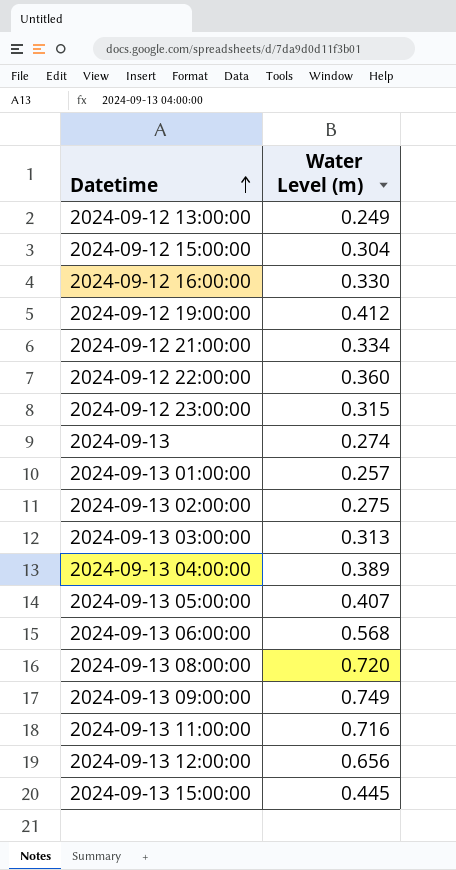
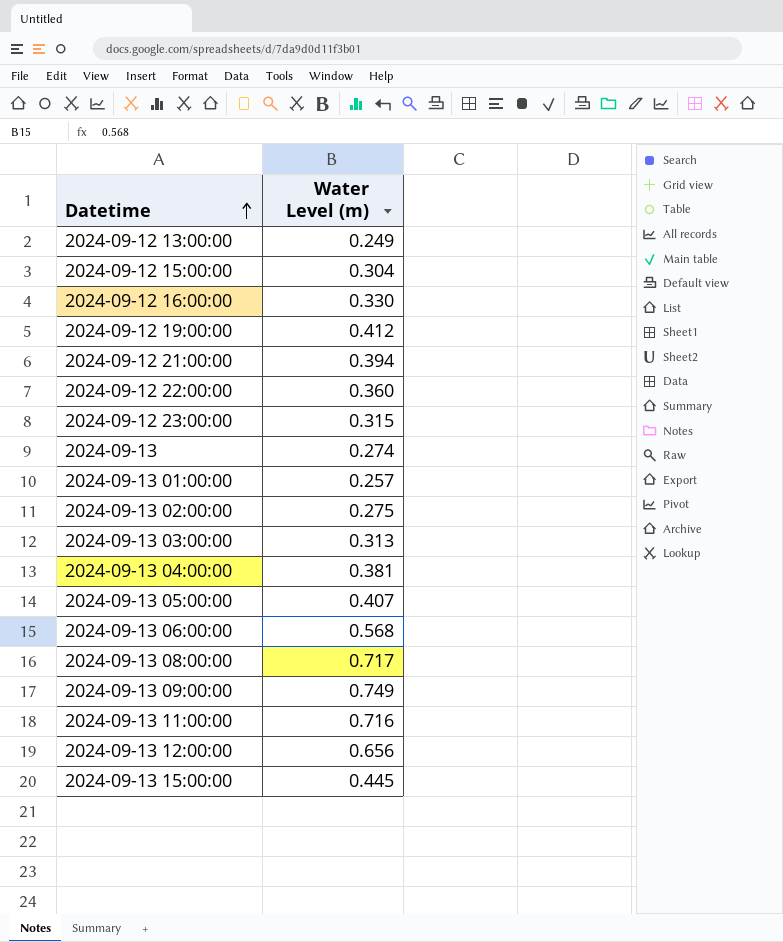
2024-09-12 21:00:00 | Water Level (m): 0.334 -> 0.394
2024-09-13 04:00:00 | Water Level (m): 0.389 -> 0.381
2024-09-13 08:00:00 | Water Level (m): 0.720 -> 0.717

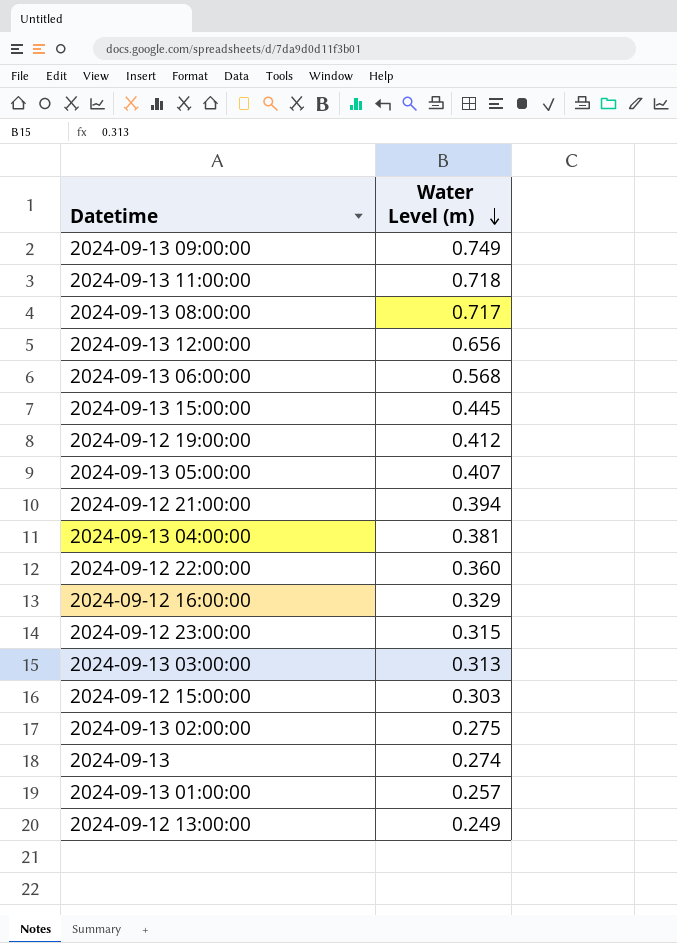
row order: Datetime ascending -> Water Level (m) descending
2024-09-13 11:00:00 | Water Level (m): 0.716 -> 0.718
2024-09-12 16:00:00 | Water Level (m): 0.330 -> 0.329
2024-09-12 15:00:00 | Water Level (m): 0.304 -> 0.303

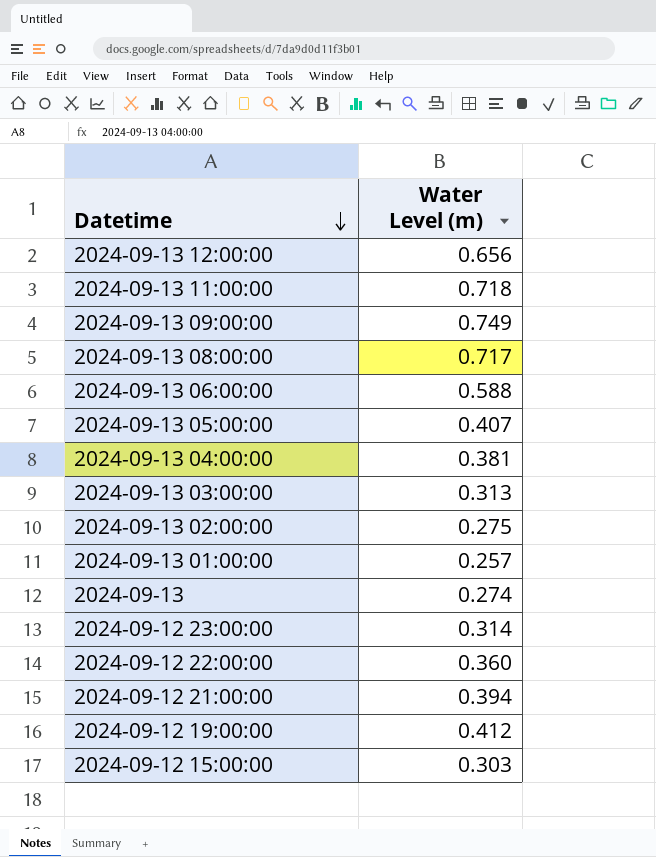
row order: Water Level (m) descending -> Datetime descending
row 2024-09-13 15:00:00: 0.445 -> none
row 2024-09-12 16:00:00: 0.329 -> none
row 2024-09-12 13:00:00: 0.249 -> none
2024-09-13 06:00:00 | Water Level (m): 0.568 -> 0.588
2024-09-12 23:00:00 | Water Level (m): 0.315 -> 0.314

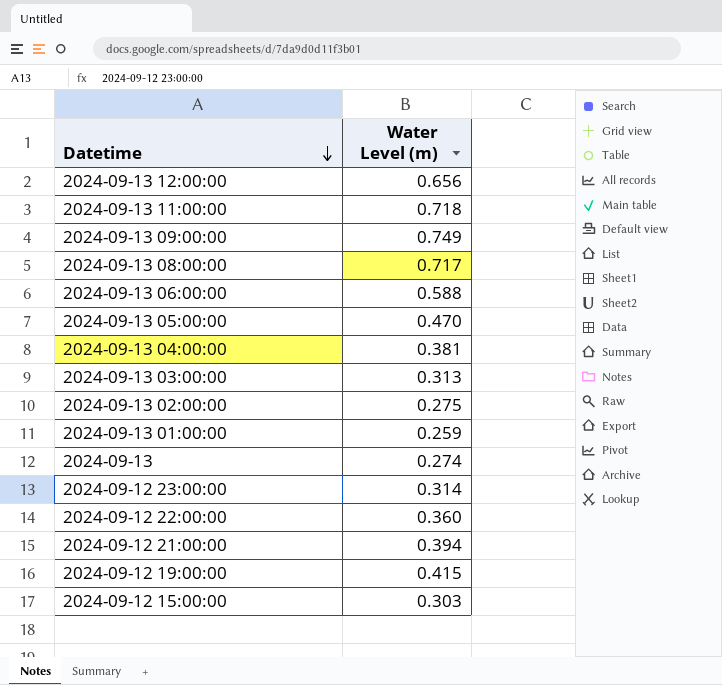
2024-09-13 05:00:00 | Water Level (m): 0.407 -> 0.470
2024-09-13 01:00:00 | Water Level (m): 0.257 -> 0.259
2024-09-12 19:00:00 | Water Level (m): 0.412 -> 0.415

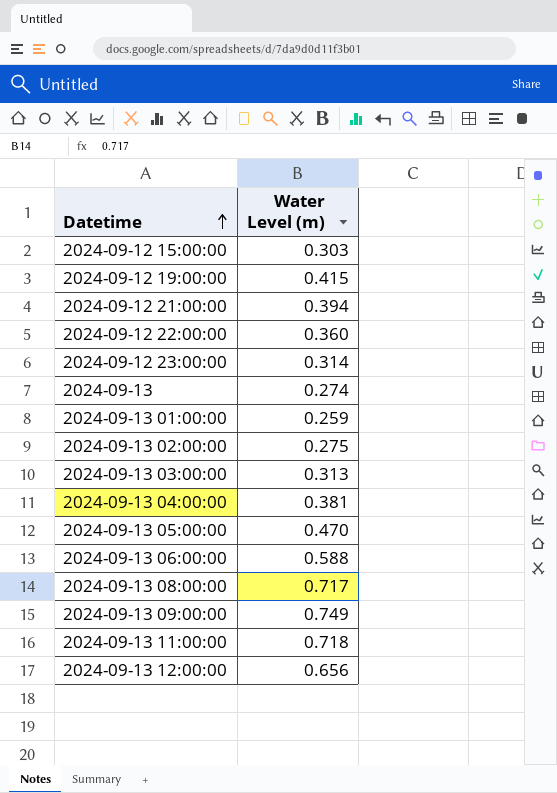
row order: Datetime descending -> Datetime ascending

